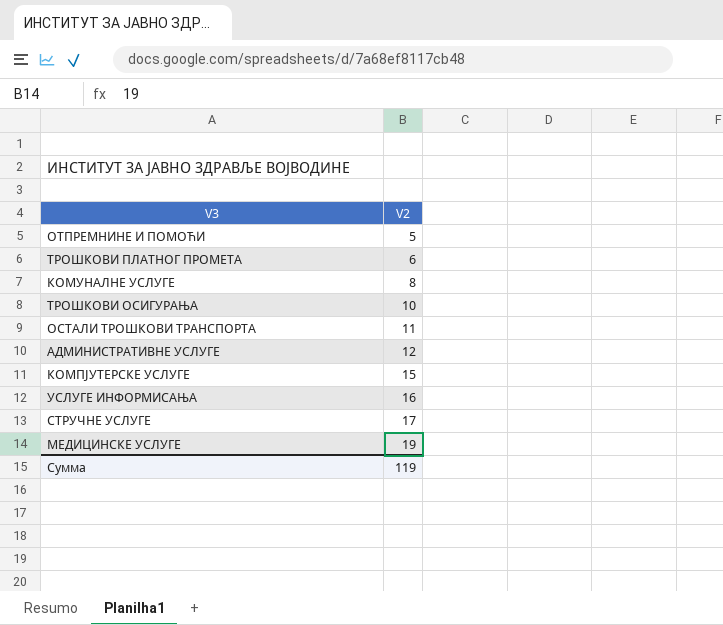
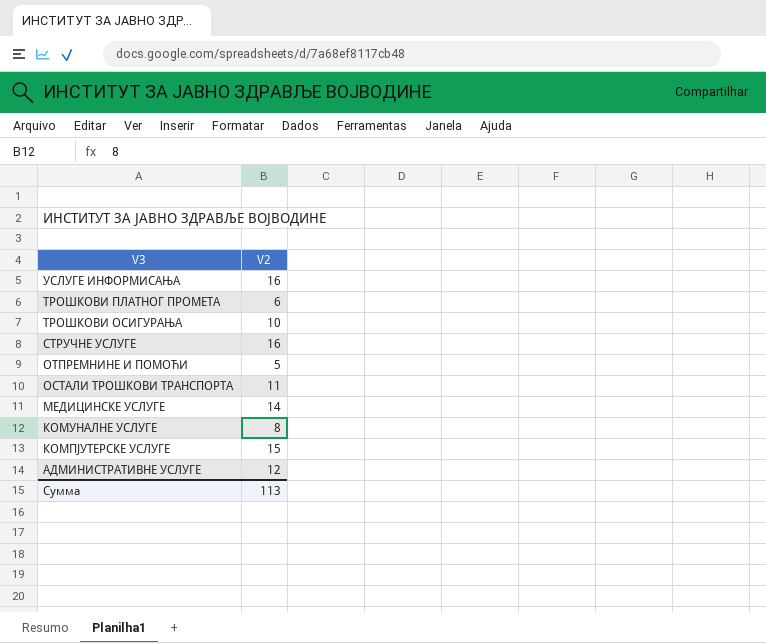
row order: V2 ascending -> V3 descending
СТРУЧНЕ УСЛУГЕ | V2: 17 -> 16
МЕДИЦИНСКЕ УСЛУГЕ | V2: 19 -> 14
Сумма | V2: 119 -> 113

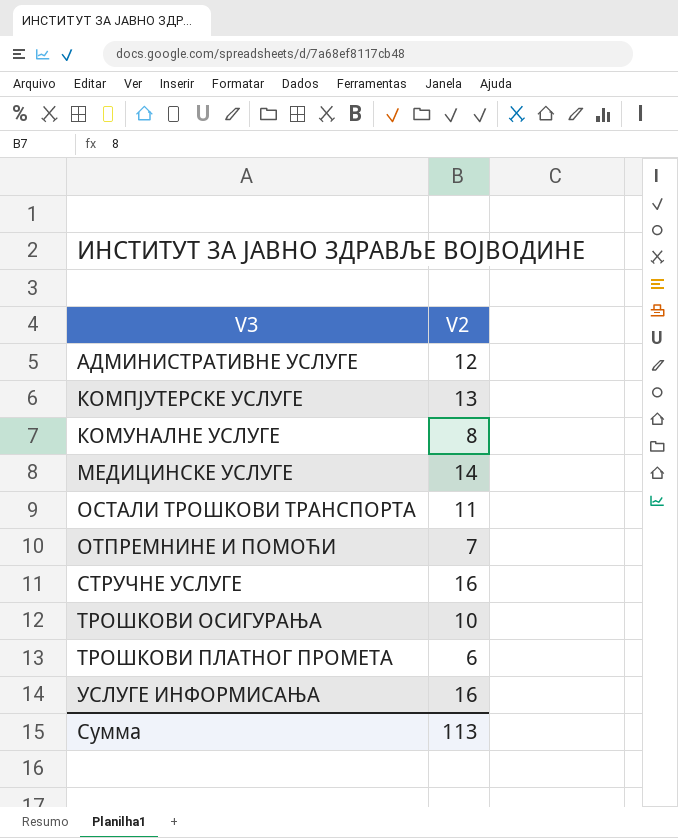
row order: V3 descending -> V3 ascending
КОМПЈУТЕРСКЕ УСЛУГЕ | V2: 15 -> 13
ОТПРЕМНИНЕ И ПОМОЋИ | V2: 5 -> 7

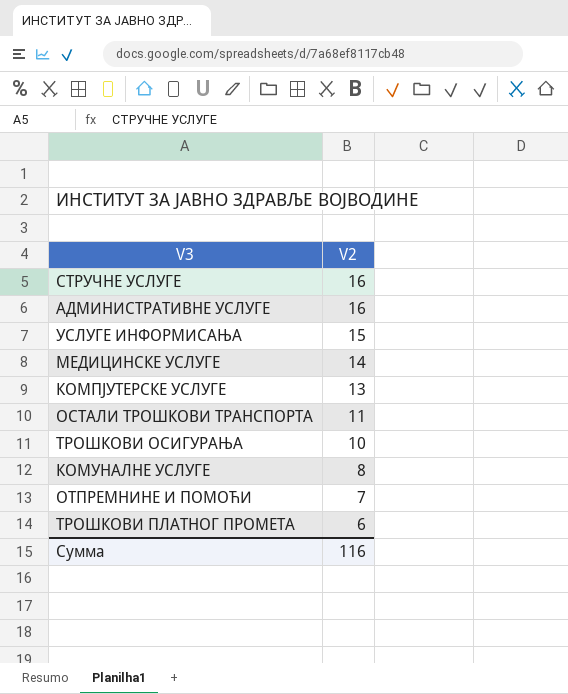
row order: V3 ascending -> V2 descending
АДМИНИСТРАТИВНЕ УСЛУГЕ | V2: 12 -> 16
УСЛУГЕ ИНФОРМИСАЊА | V2: 16 -> 15
Сумма | V2: 113 -> 116

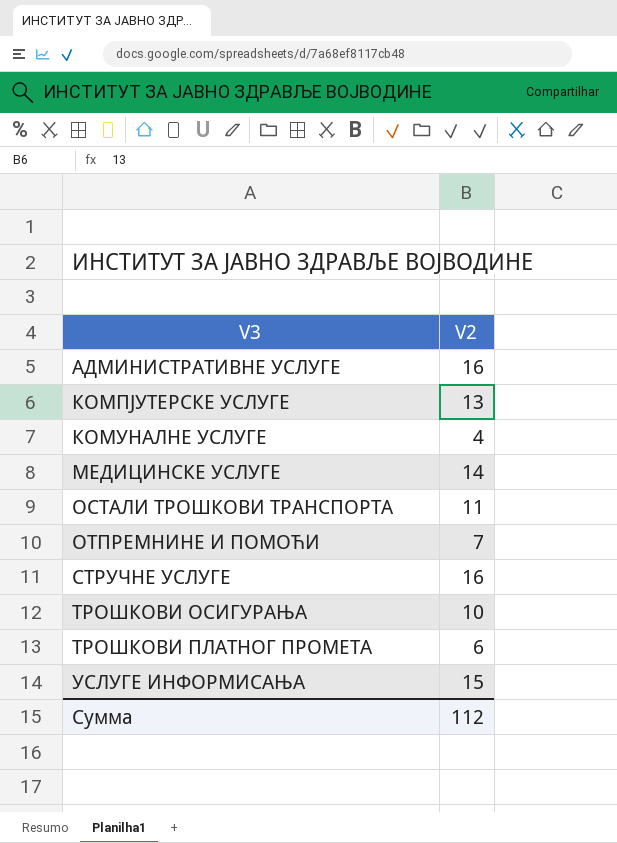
row order: V2 descending -> V3 ascending
КОМУНАЛНЕ УСЛУГЕ | V2: 8 -> 4
Сумма | V2: 116 -> 112

